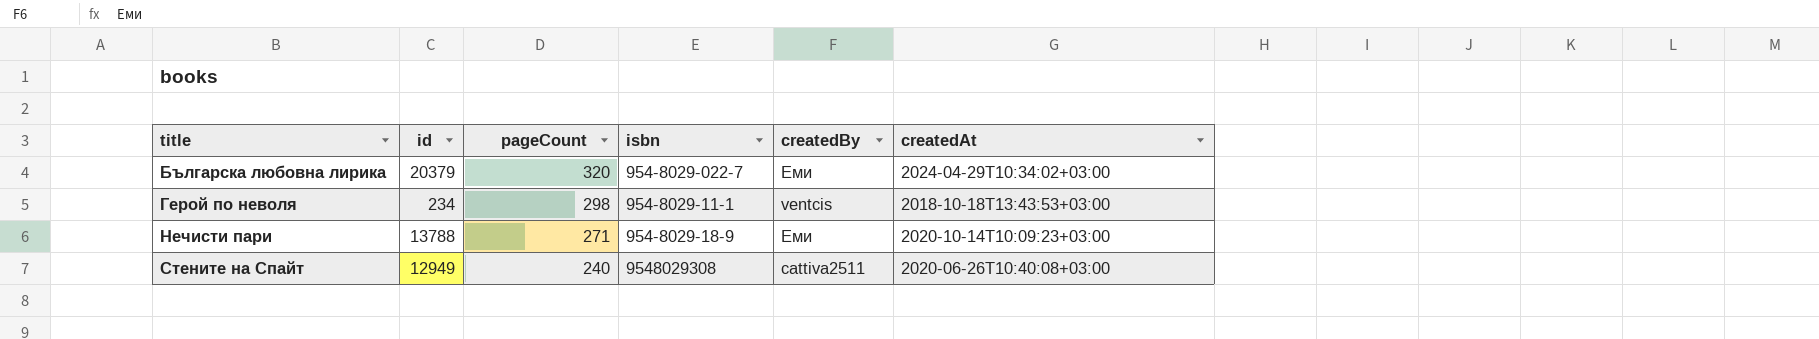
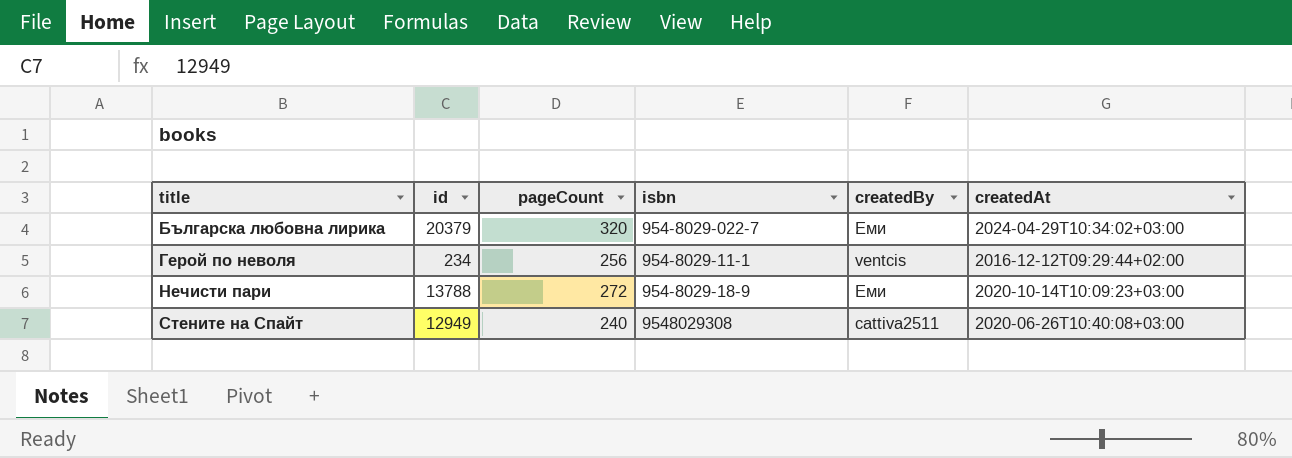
Герой по неволя | pageCount: 298 -> 256
Герой по неволя | createdAt: 2018-10-18T13:43:53+03:00 -> 2016-12-12T09:29:44+02:00
Нечисти пари | pageCount: 271 -> 272

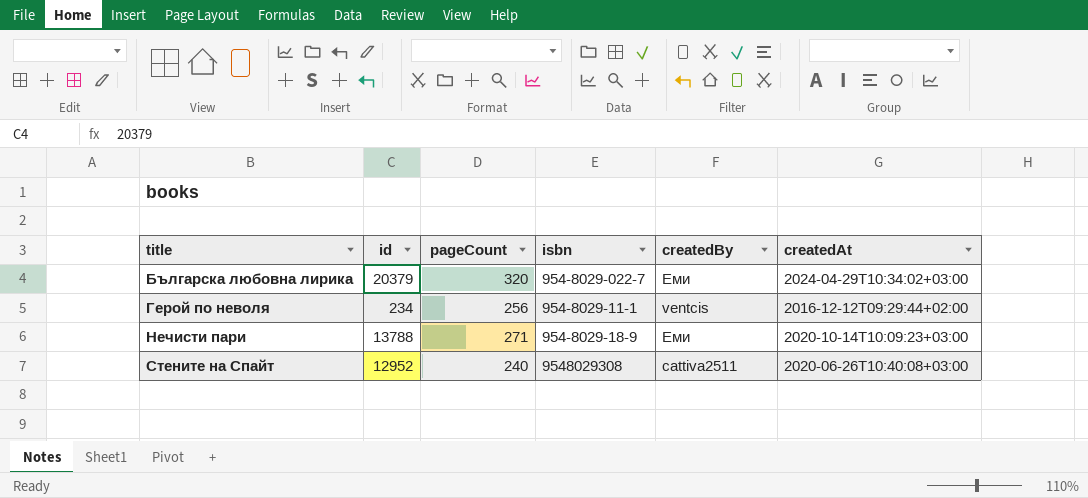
Нечисти пари | pageCount: 272 -> 271
Стените на Спайт | id: 12949 -> 12952

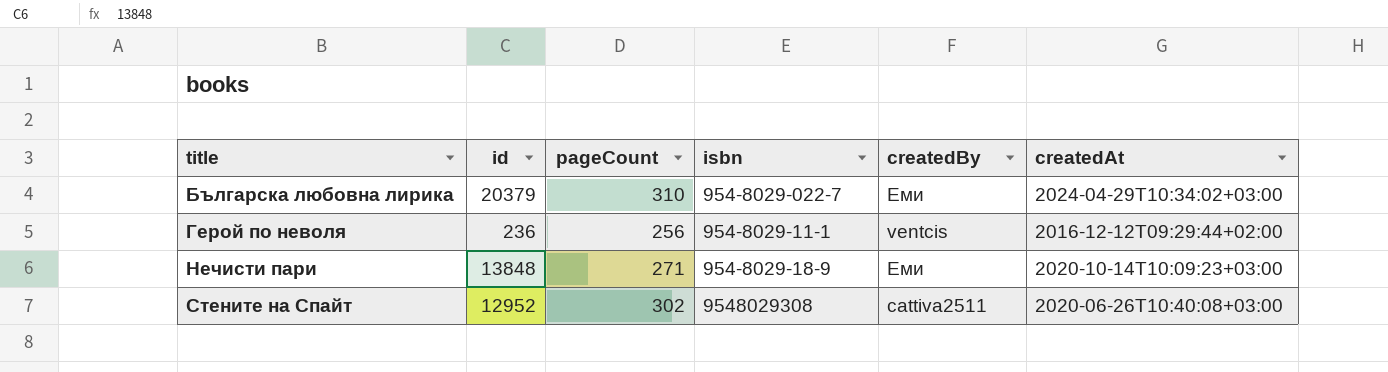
Българска любовна лирика | pageCount: 320 -> 310
Герой по неволя | id: 234 -> 236
Нечисти пари | id: 13788 -> 13848
Стените на Спайт | pageCount: 240 -> 302

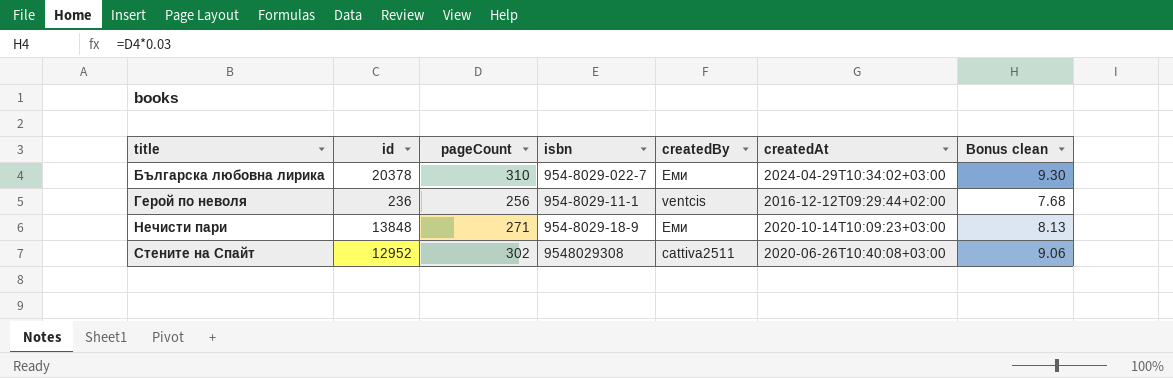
column Bonus clean | formula: none -> [pageCount] * 0.03
Българска любовна лирика | id: 20379 -> 20378

